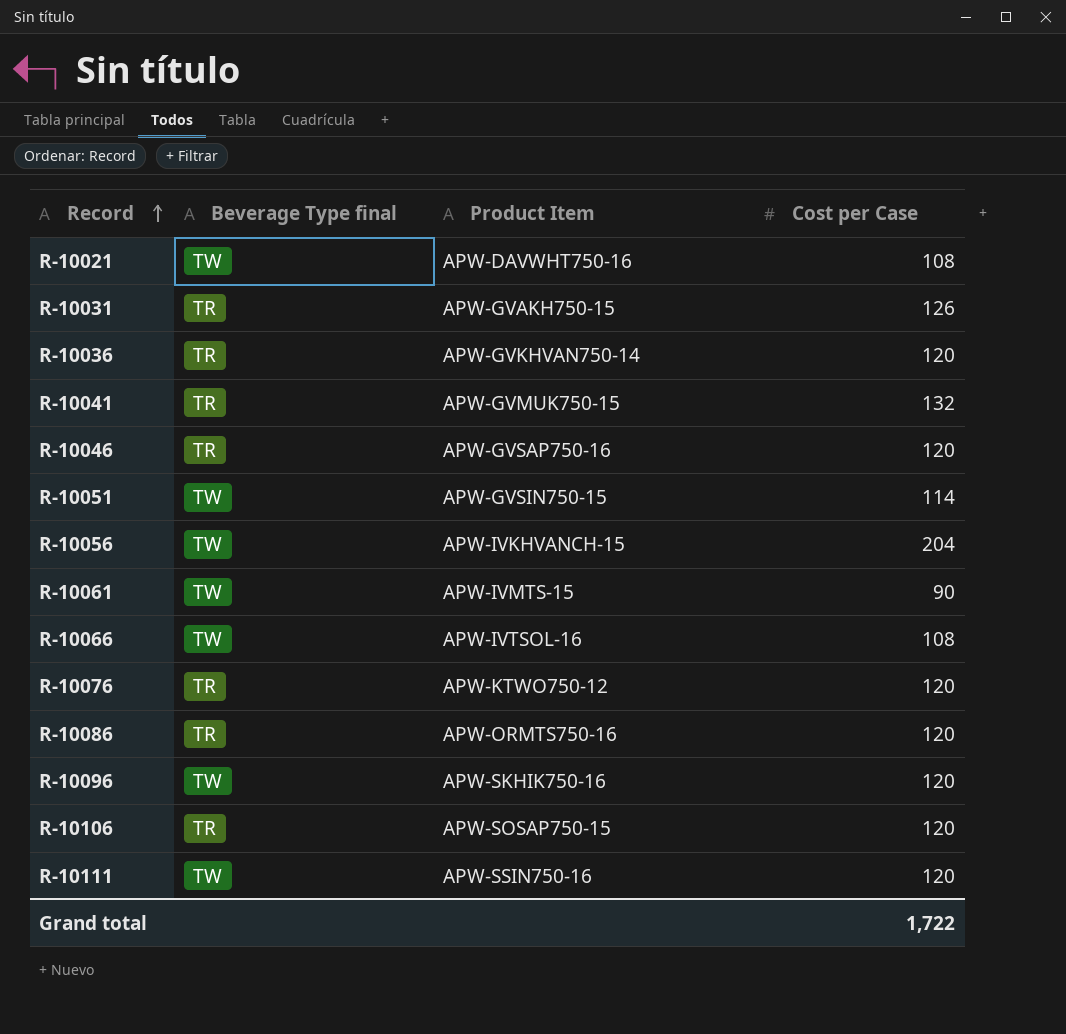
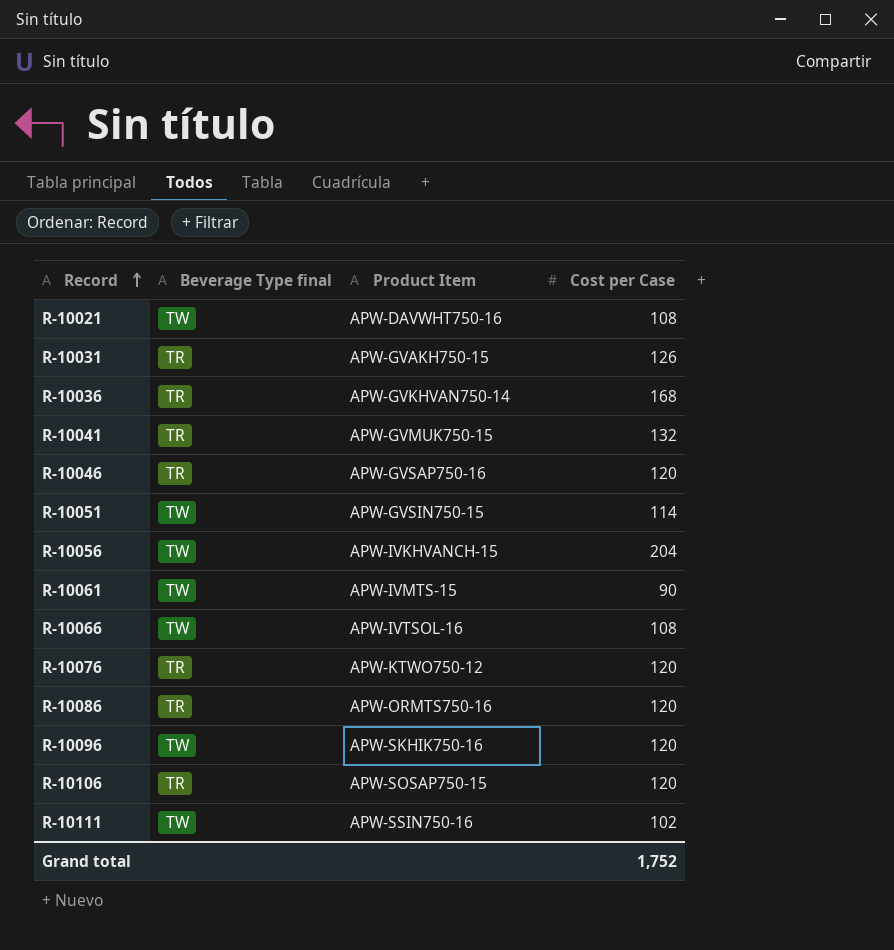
R-10036 | Cost per Case: 120 -> 168
R-10111 | Cost per Case: 120 -> 102
Grand total | Cost per Case: 1,722 -> 1,752

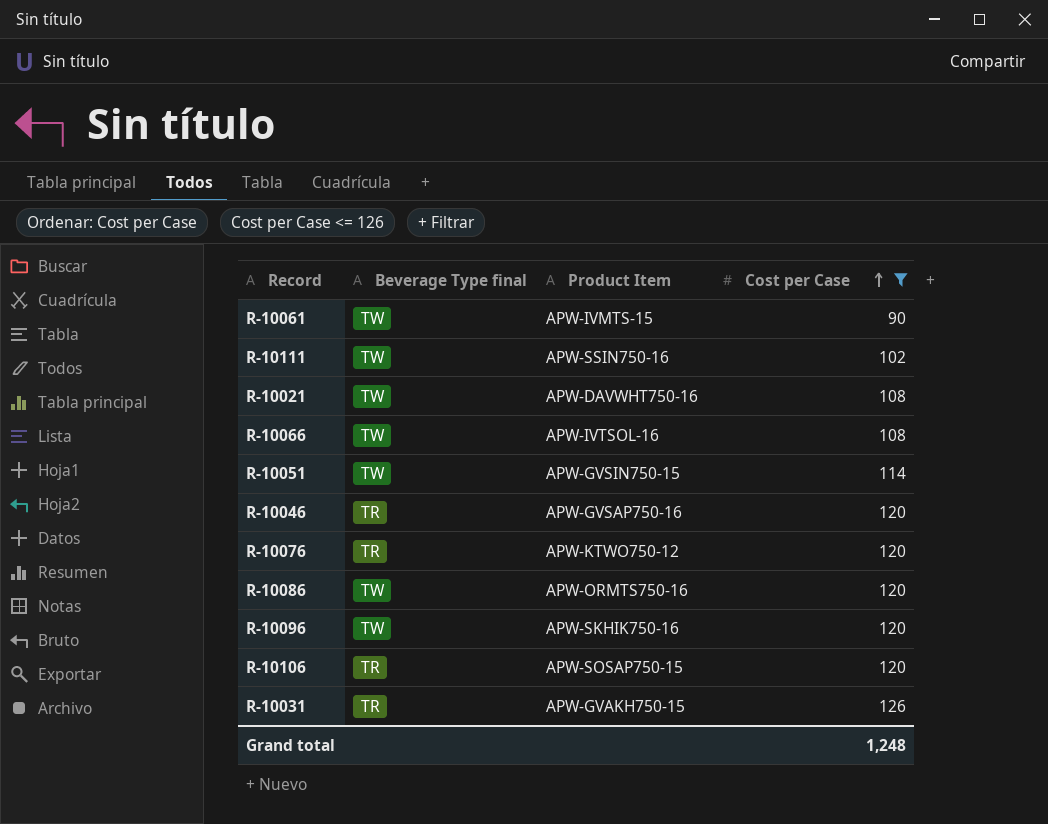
filter: none -> Cost per Case <= 126
row order: Record ascending -> Cost per Case ascending
R-10086 | Beverage Type final: TR -> TW
Grand total | Cost per Case: 1,752 -> 1,248

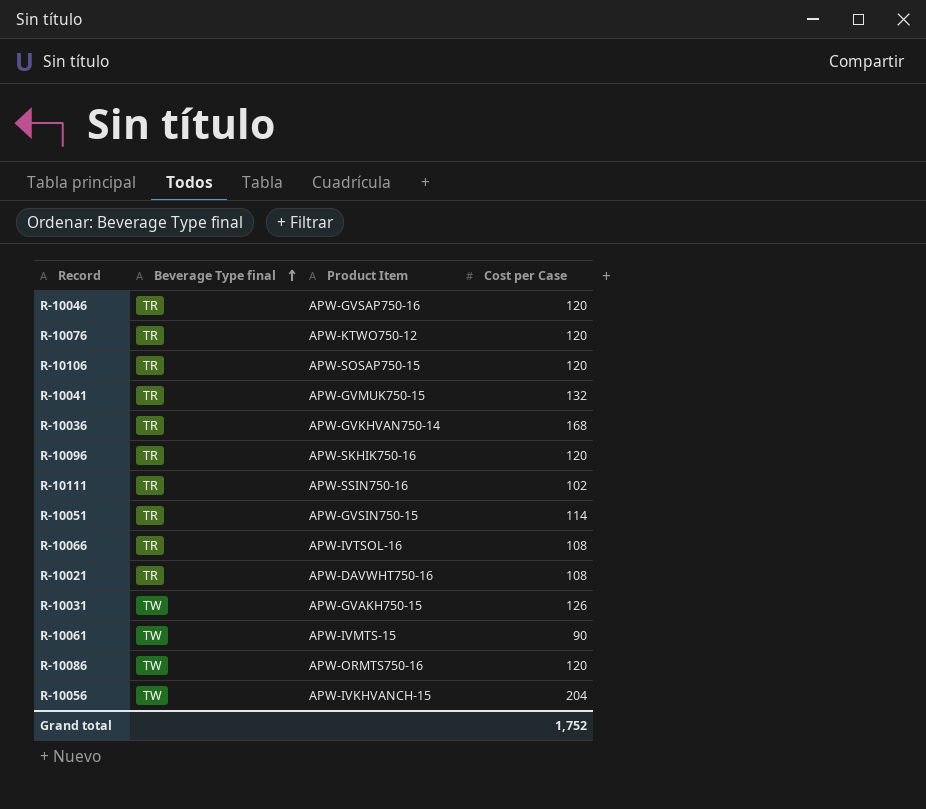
filter: Cost per Case <= 126 -> none
row order: Cost per Case ascending -> Beverage Type final ascending
R-10096 | Beverage Type final: TW -> TR
R-10111 | Beverage Type final: TW -> TR
R-10051 | Beverage Type final: TW -> TR
R-10066 | Beverage Type final: TW -> TR
R-10021 | Beverage Type final: TW -> TR
R-10031 | Beverage Type final: TR -> TW
Grand total | Cost per Case: 1,248 -> 1,752

